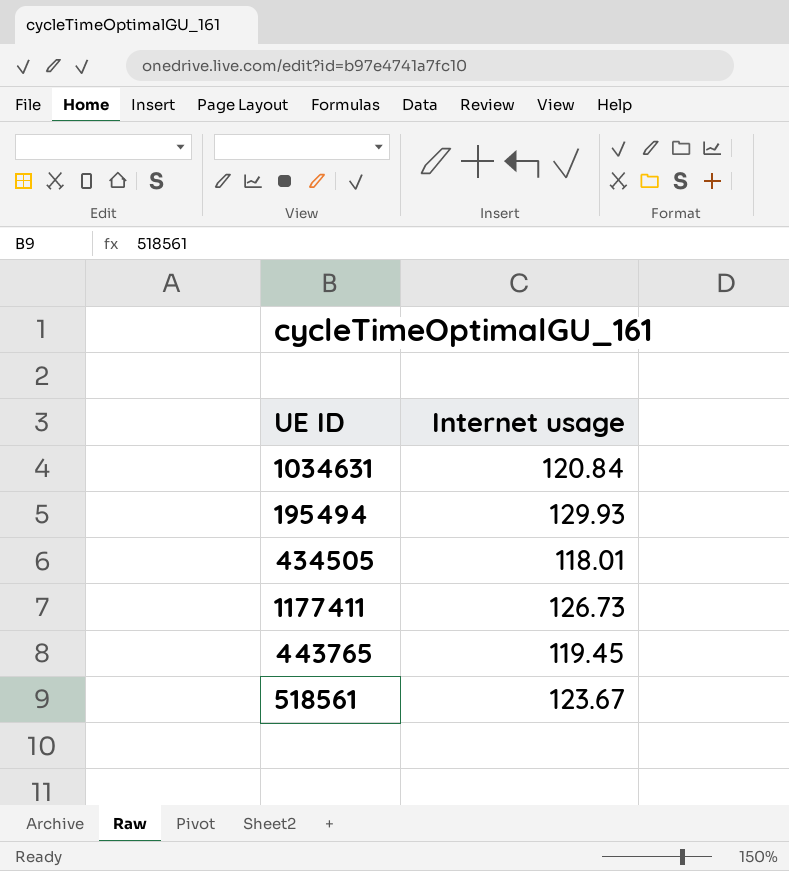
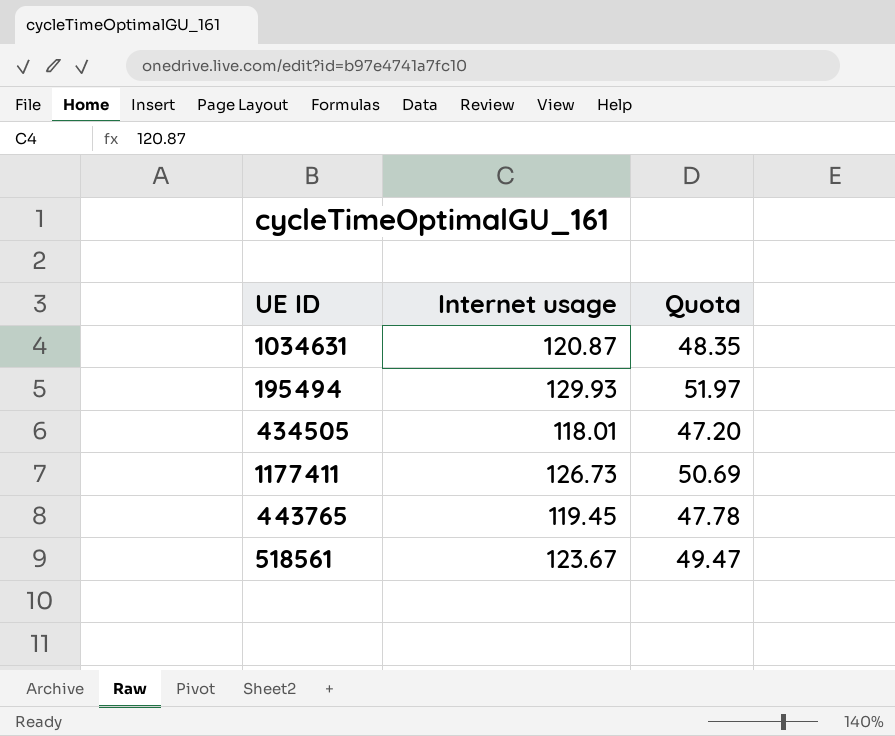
column Quota | formula: none -> [Internet usage] * 0.4
1034631 | Internet usage: 120.84 -> 120.87

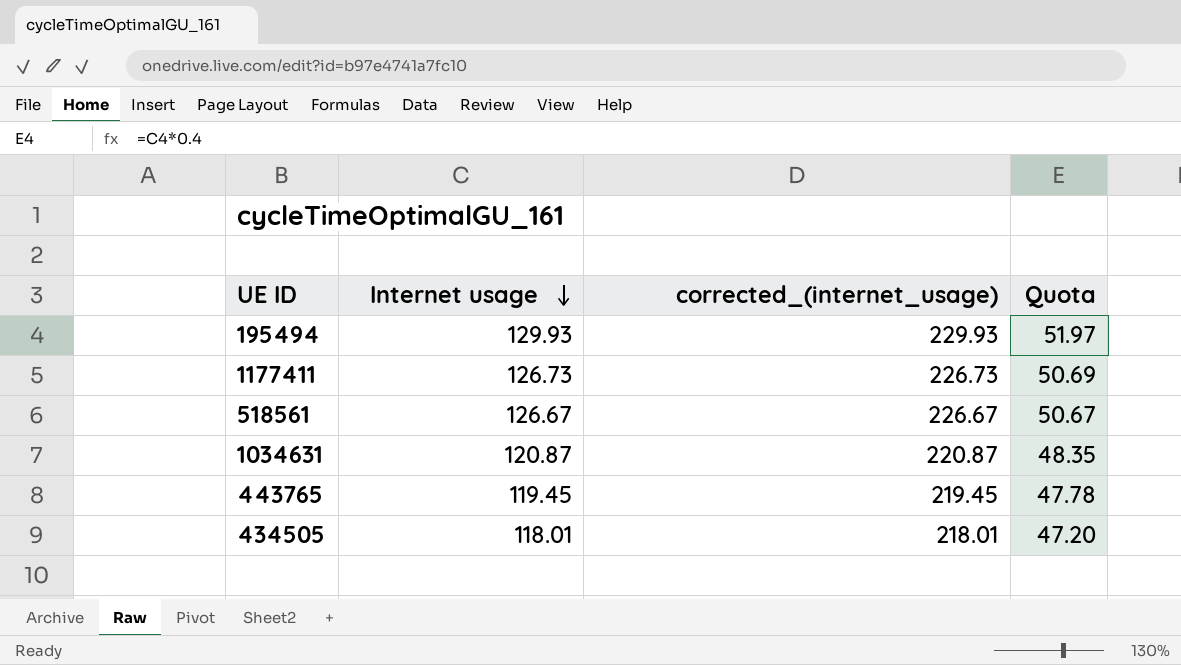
row order: none -> Internet usage descending
column corrected_(internet_usage) | formula: none -> [Internet usage] + 100
518561 | Internet usage: 123.67 -> 126.67
518561 | Quota: 49.47 -> 50.67

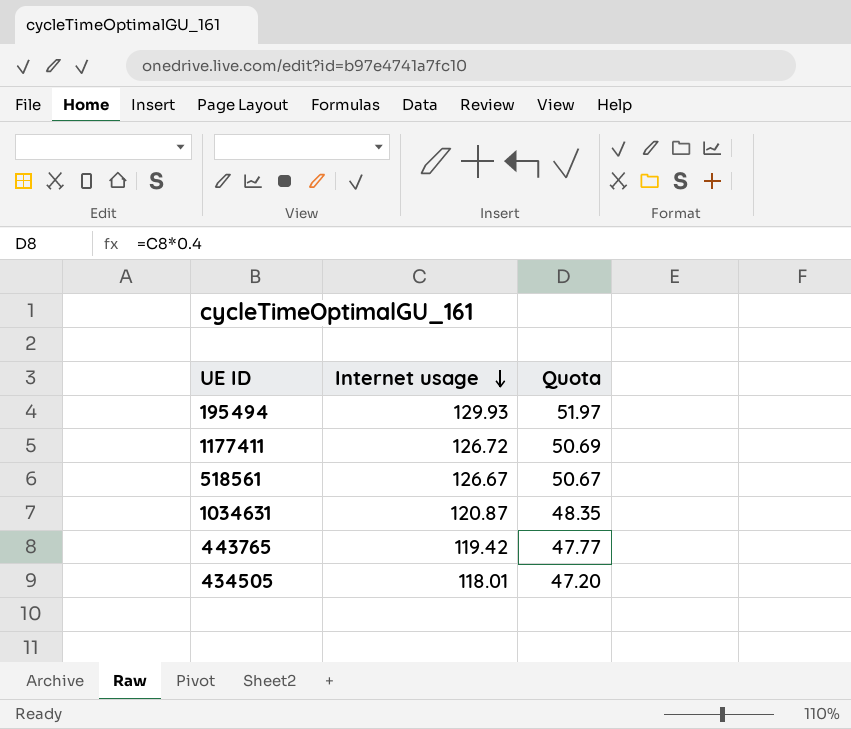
column corrected_(internet_usage) | formula: [Internet usage] + 100 -> none
1177411 | Internet usage: 126.73 -> 126.72
443765 | Internet usage: 119.45 -> 119.42
443765 | Quota: 47.78 -> 47.77

